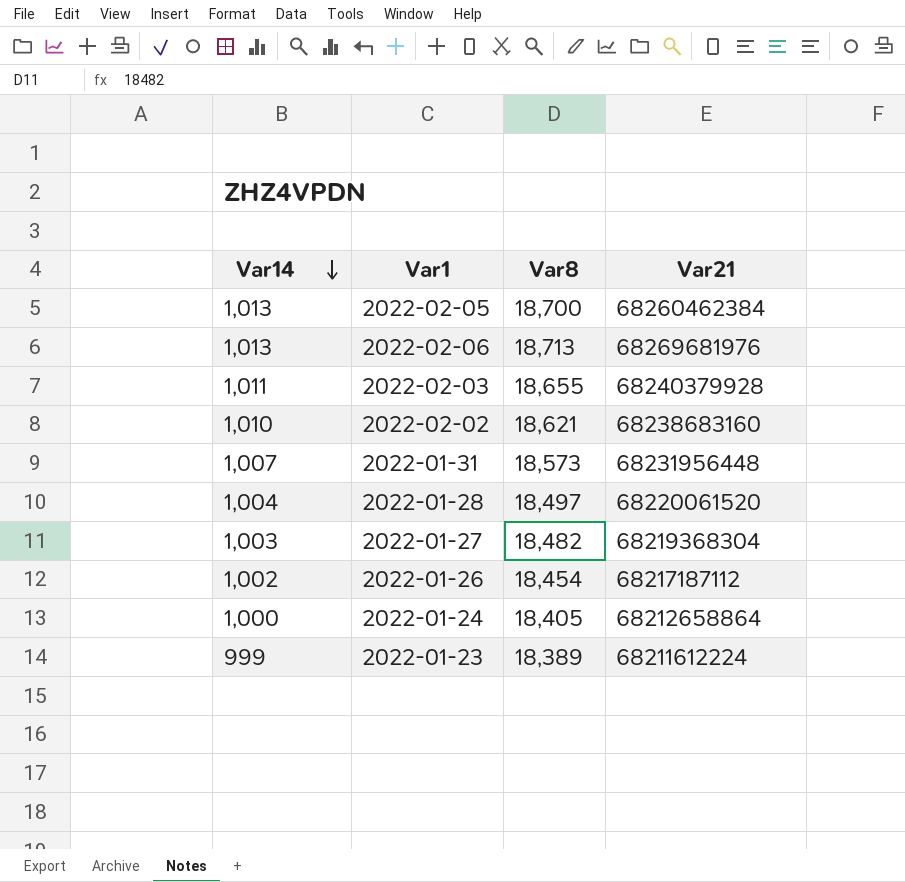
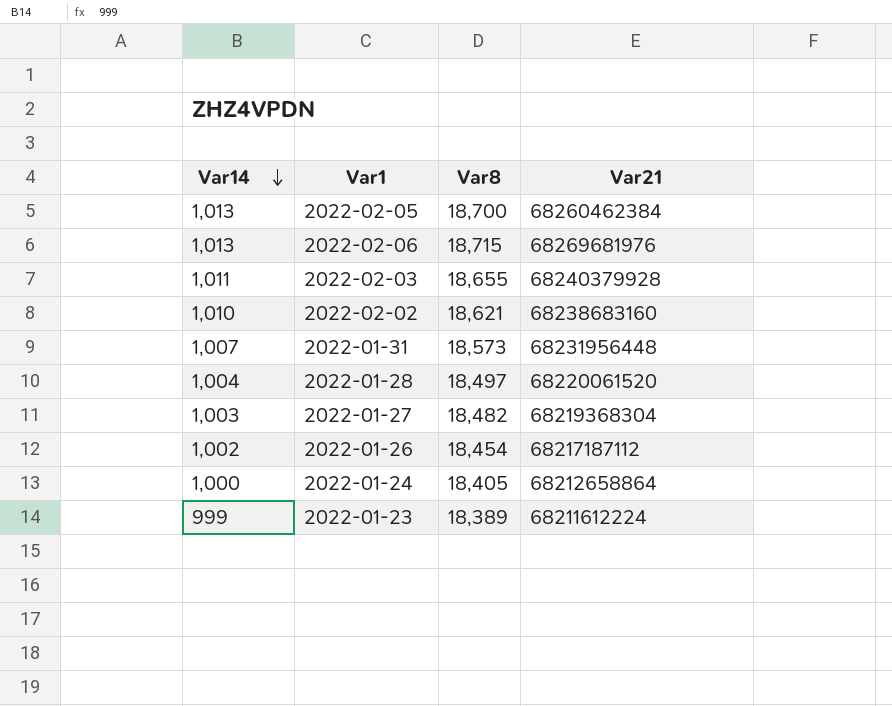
2022-02-06 | Var8: 18,713 -> 18,715

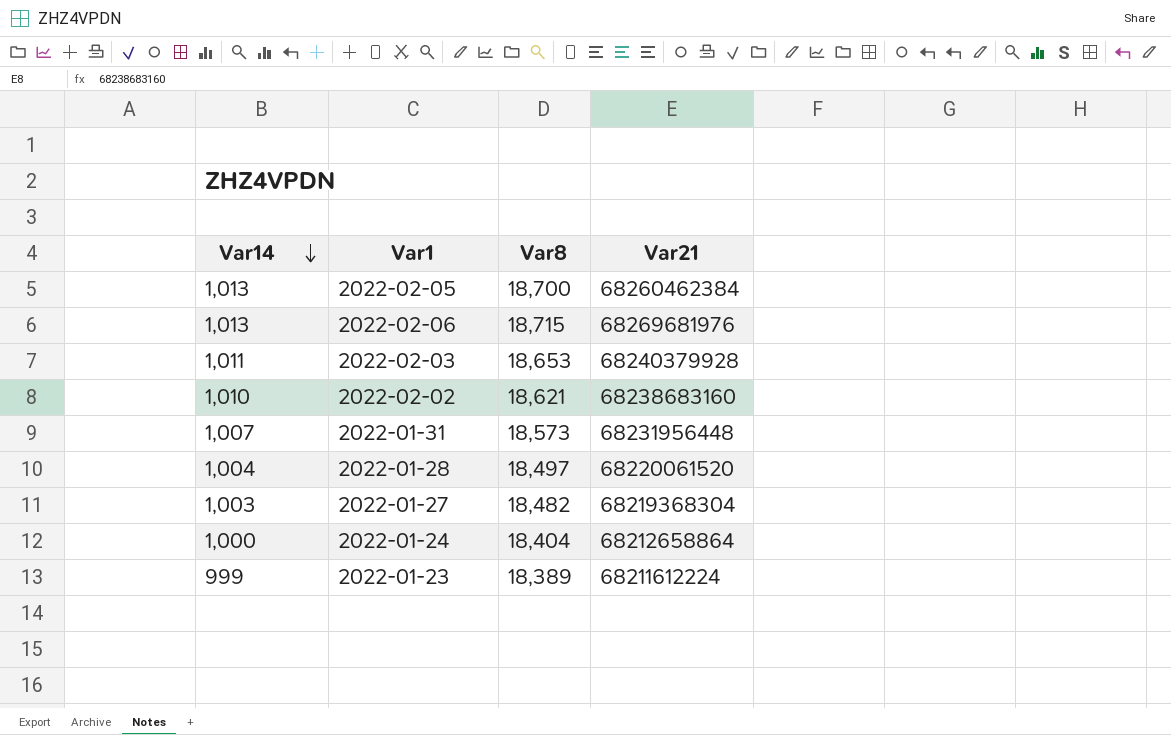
row 2022-01-26: 1,002 | 18,454 | 68217187112 -> none
2022-02-03 | Var8: 18,655 -> 18,653
2022-01-24 | Var8: 18,405 -> 18,404

